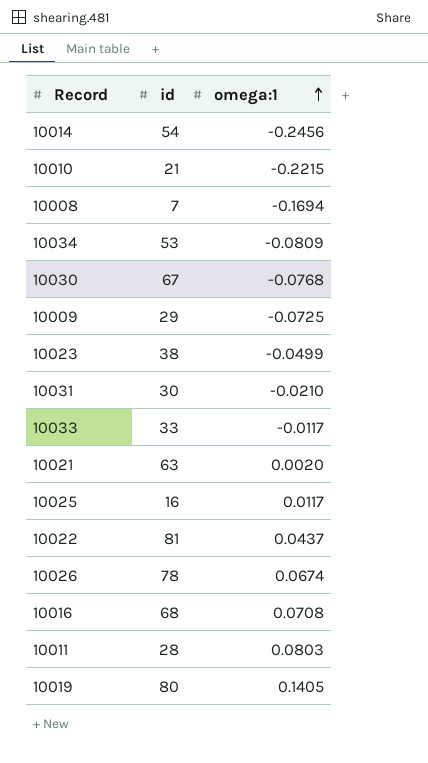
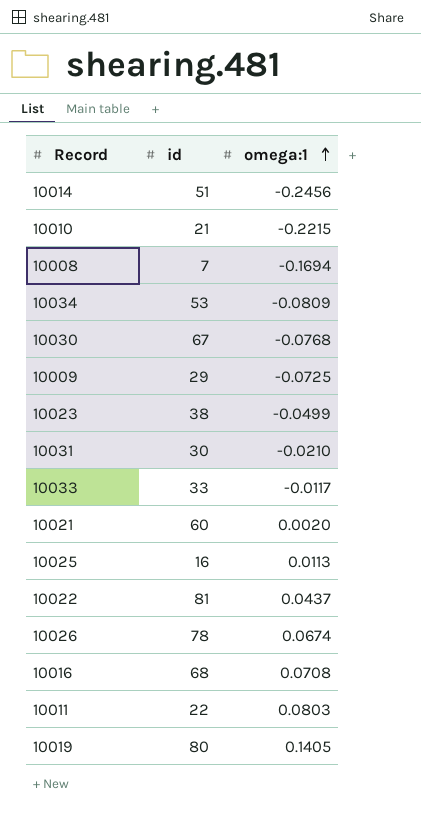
10014 | id: 54 -> 51
10021 | id: 63 -> 60
10025 | omega:1: 0.0117 -> 0.0113
10011 | id: 28 -> 22

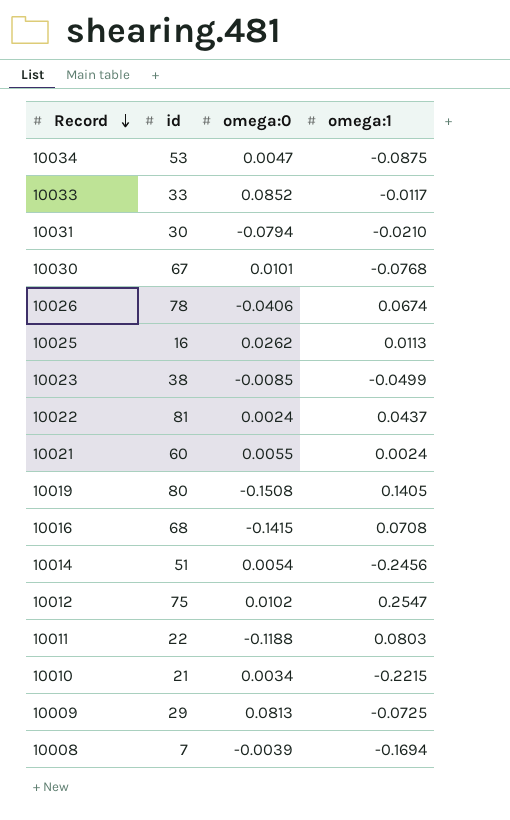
row order: omega:1 ascending -> Record descending
column omega:0 | position: none -> 3
10034 | omega:1: -0.0809 -> -0.0875
10021 | omega:1: 0.0020 -> 0.0024
row 10012: none -> 75 | 0.0102 | 0.2547

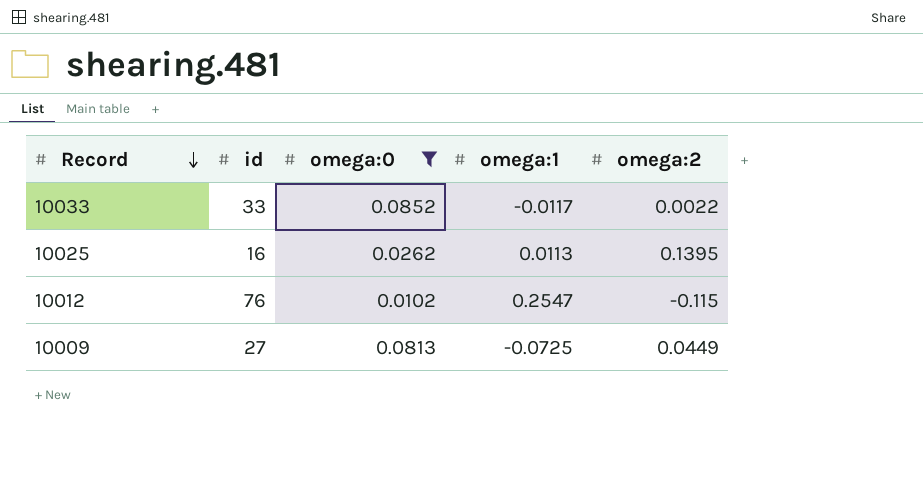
filter: none -> omega:0 >= 0.0102
column omega:2 | position: none -> 5
10012 | id: 75 -> 76
10009 | id: 29 -> 27

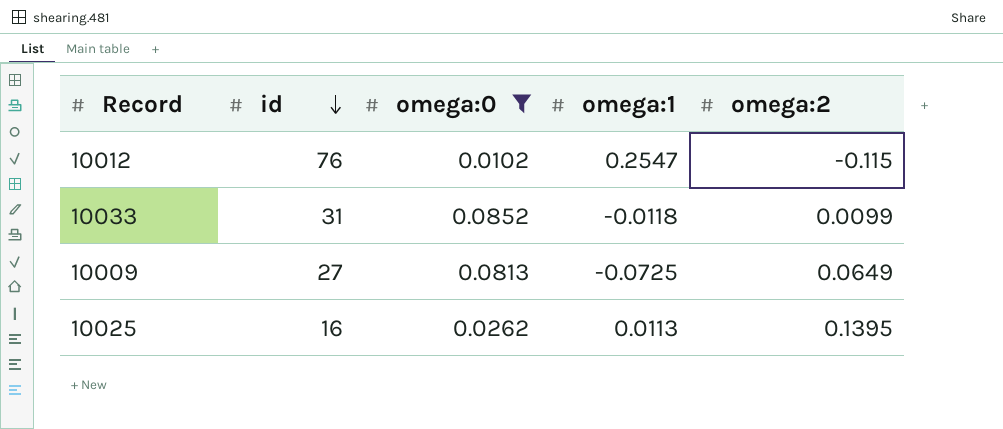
row order: Record descending -> id descending
10033 | id: 33 -> 31
10033 | omega:1: -0.0117 -> -0.0118
10033 | omega:2: 0.0022 -> 0.0099
10009 | omega:2: 0.0449 -> 0.0649

